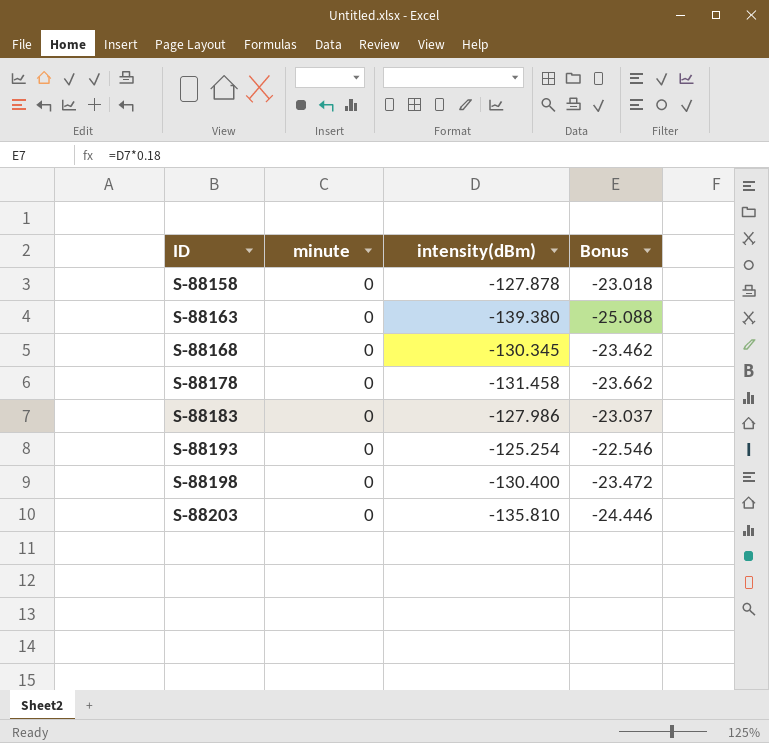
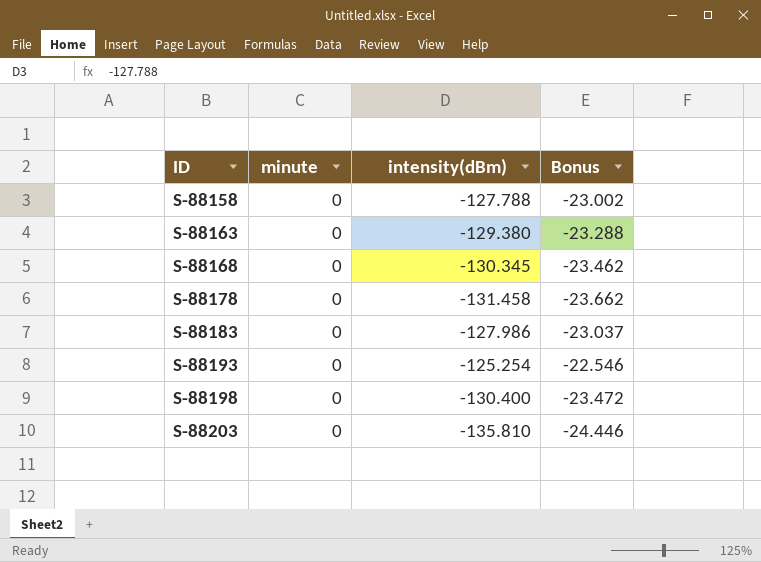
S-88158 | intensity(dBm): -127.878 -> -127.788
S-88158 | Bonus: -23.018 -> -23.002
S-88163 | intensity(dBm): -139.380 -> -129.380
S-88163 | Bonus: -25.088 -> -23.288

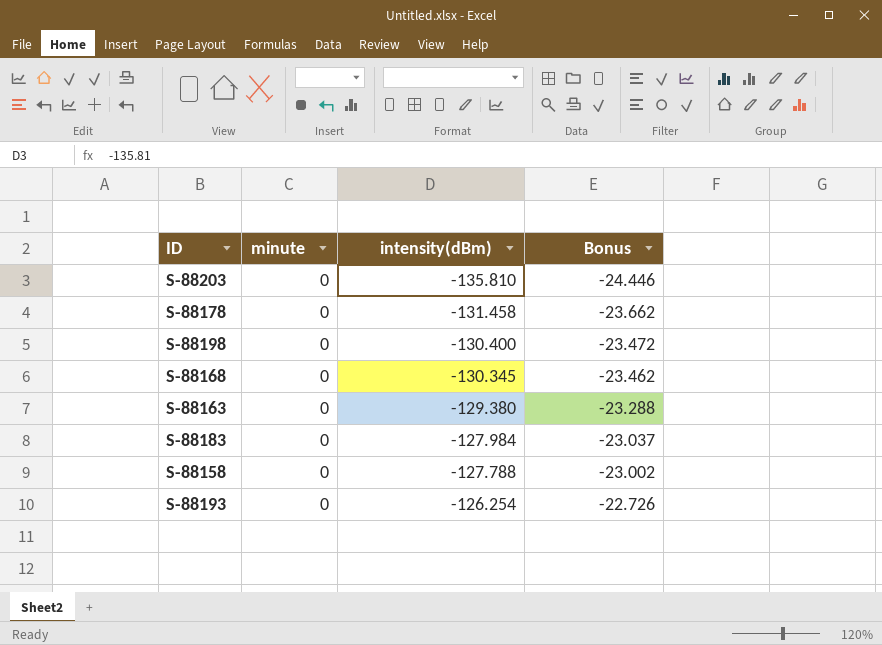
row order: ID ascending -> intensity(dBm) ascending
S-88183 | intensity(dBm): -127.986 -> -127.984
S-88193 | intensity(dBm): -125.254 -> -126.254
S-88193 | Bonus: -22.546 -> -22.726

